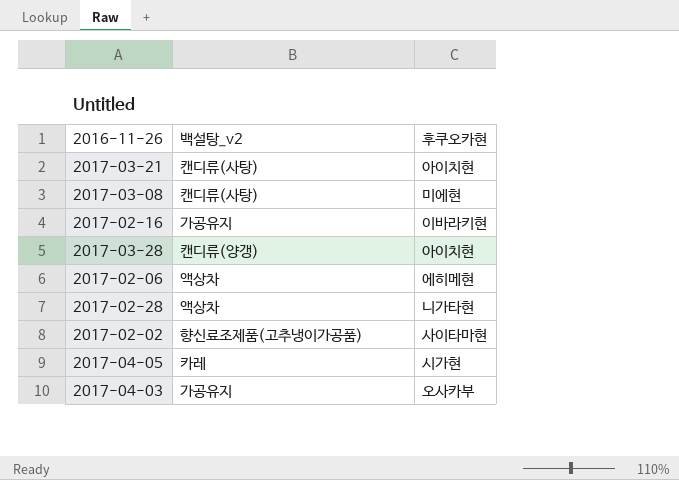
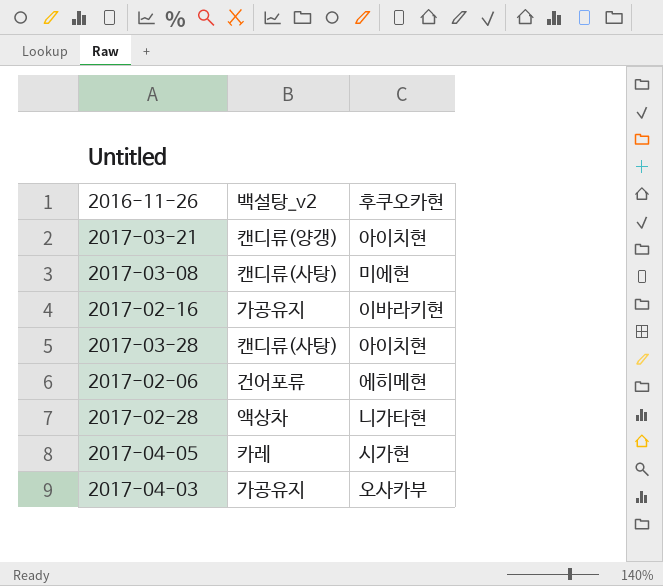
row 2017-02-02: 향신료조제품(고추냉이가공품) | 사이타마현 -> none
2017-03-21 | 백설탕_v2: 캔디류(사탕) -> 캔디류(양갱)
2017-03-28 | 백설탕_v2: 캔디류(양갱) -> 캔디류(사탕)
2017-02-06 | 백설탕_v2: 액상차 -> 건어포류

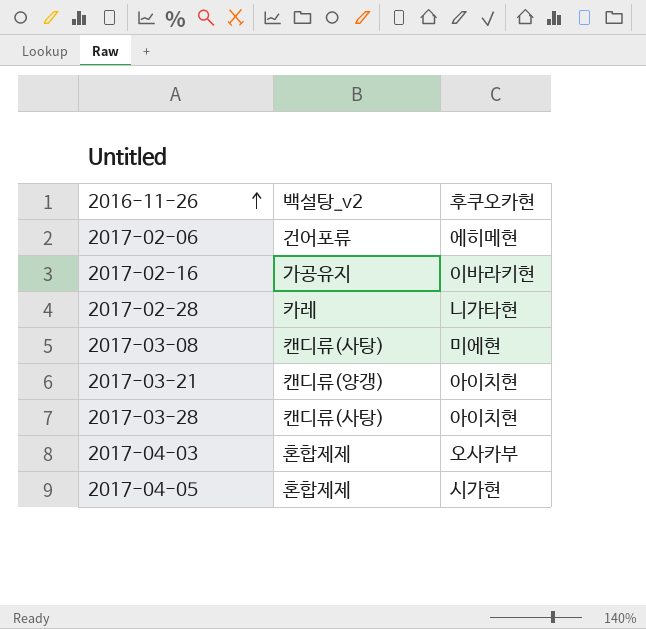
row order: none -> 2016-11-26 ascending
2017-02-28 | 백설탕_v2: 액상차 -> 카레
2017-04-03 | 백설탕_v2: 가공유지 -> 혼합제제
2017-04-05 | 백설탕_v2: 카레 -> 혼합제제

